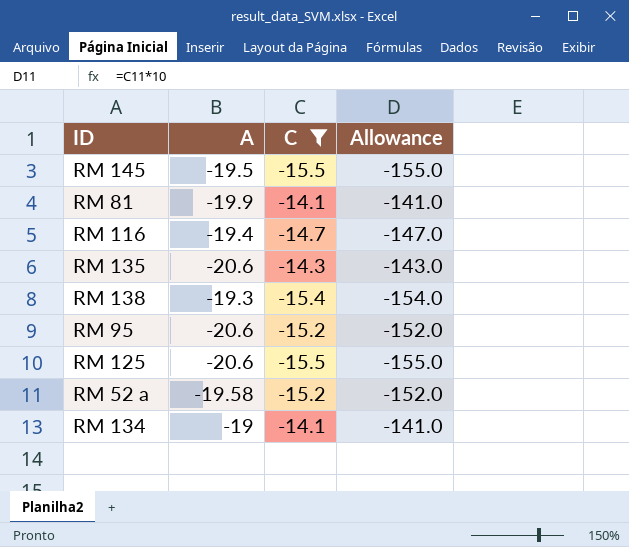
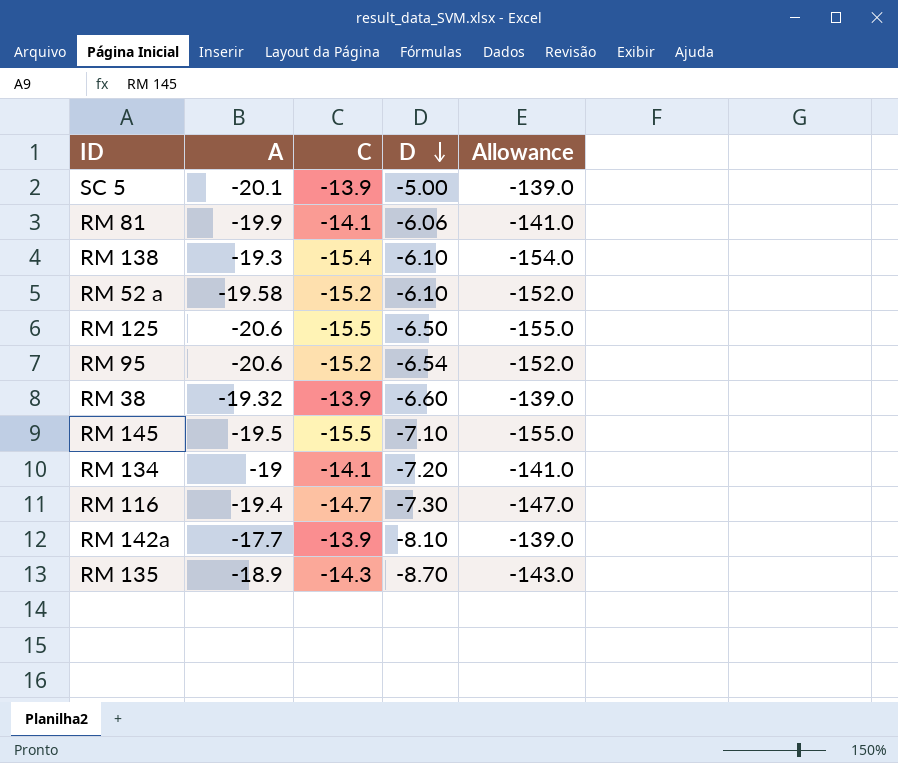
filter: C != -13.9 -> none
row order: none -> D descending
column D | position: none -> 4
RM 135 | A: -20.6 -> -18.9

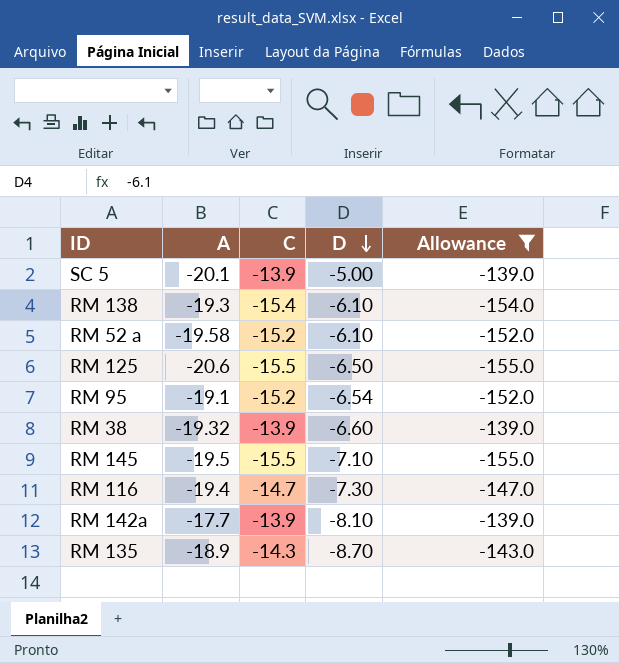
filter: none -> Allowance != -141.0
RM 95 | A: -20.6 -> -19.1

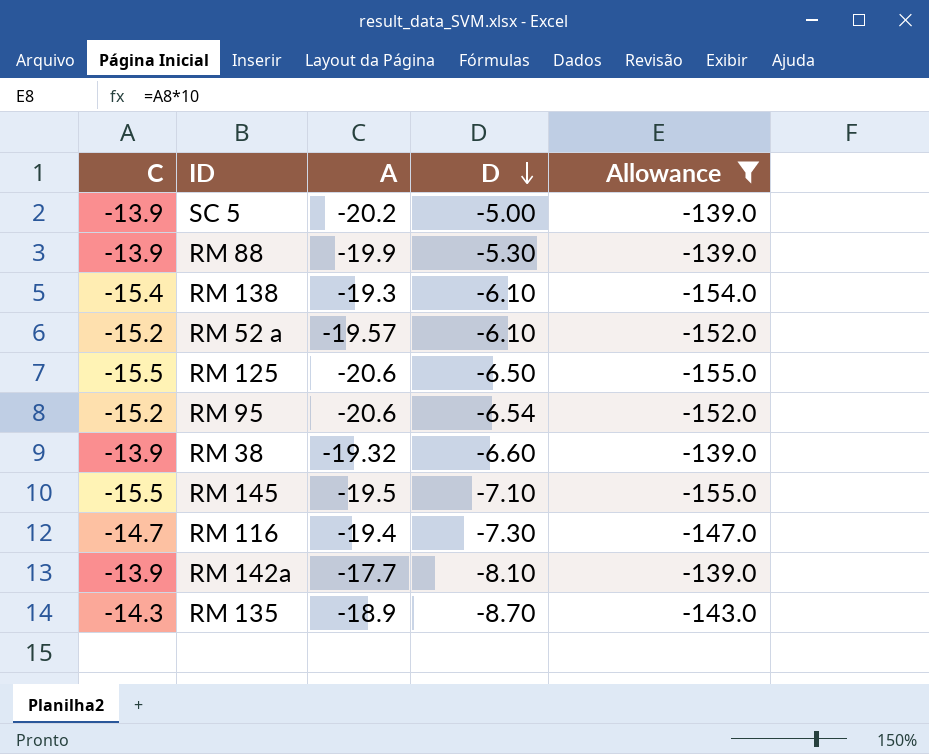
column C | position: 3 -> 1
SC 5 | A: -20.1 -> -20.2
row RM 88: none -> -13.9 | -19.9 | -5.30 | -139.0
RM 52 a | A: -19.58 -> -19.57
RM 95 | A: -19.1 -> -20.6

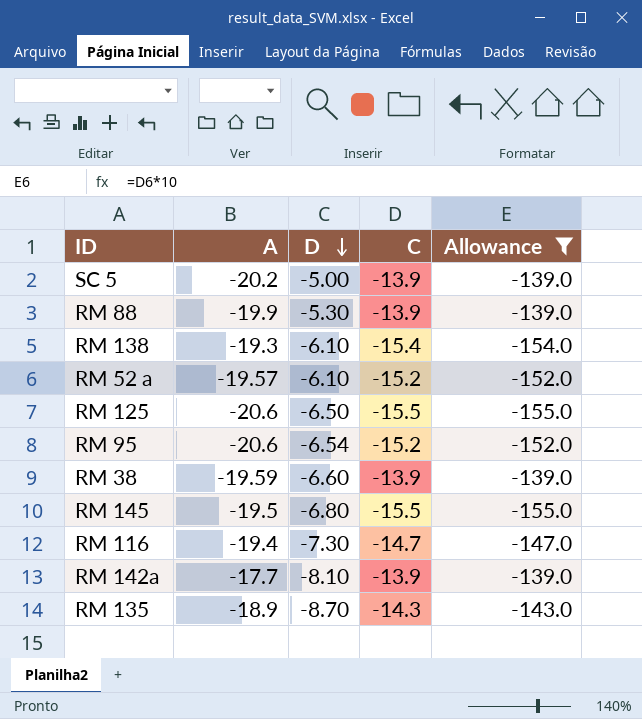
column C | position: 1 -> 4
RM 38 | A: -19.32 -> -19.59
RM 145 | D: -7.10 -> -6.80

